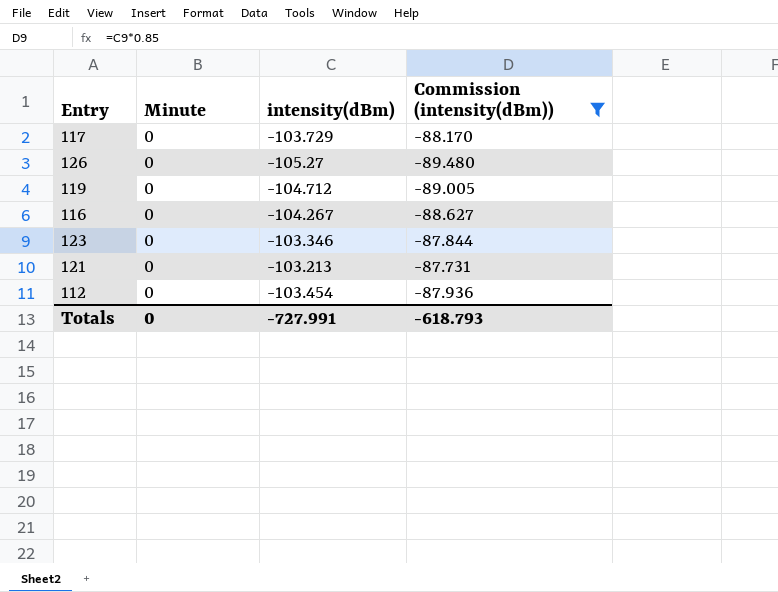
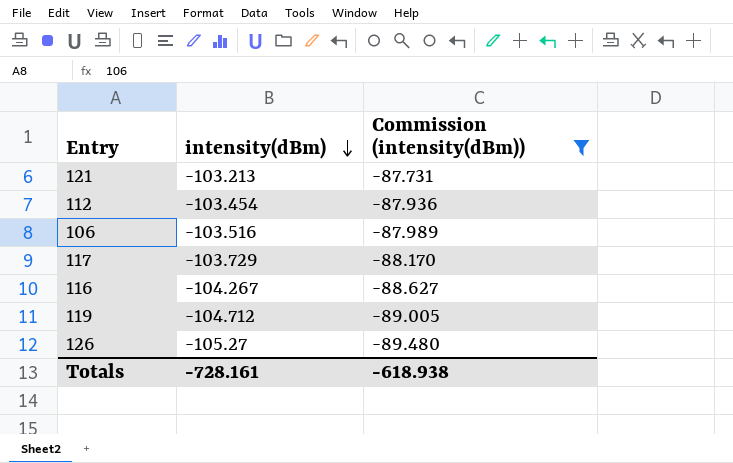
row order: none -> intensity(dBm) descending
column Minute | position: 2 -> none
row 123: 0 | -103.346 | -87.844 -> none
row 106: none -> -103.516 | -87.989
Totals | intensity(dBm): -727.991 -> -728.161
Totals | Commission (intensity(dBm)): -618.793 -> -618.938

